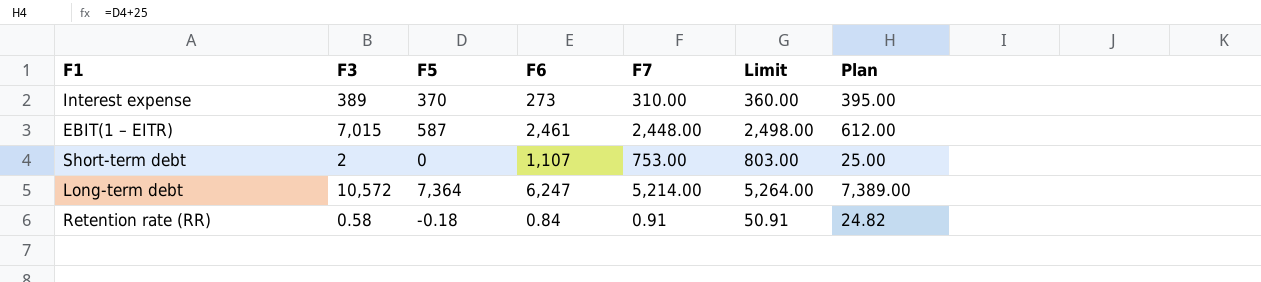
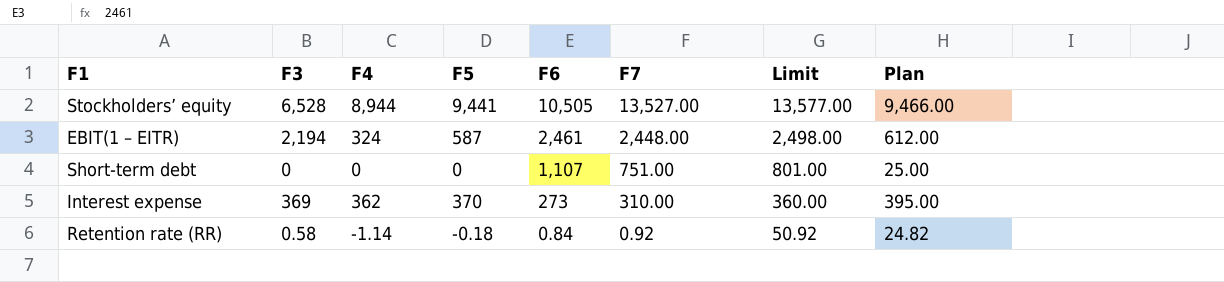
row order: none -> F6 descending
column F4 | position: none -> 3
row Long-term debt: 10,572 | 7,364 | 6,247 | 5,214.00 | 5,264.00 | 7,389.00 -> none
row Stockholders’ equity: none -> 6,528 | 8,944 | 9,441 | 10,505 | 13,527.00 | 13,577.00 | 9,466.00
EBIT(1 – EITR) | F3: 7,015 -> 2,194
Short-term debt | F3: 2 -> 0
Short-term debt | F7: 753.00 -> 751.00
Short-term debt | Limit: 803.00 -> 801.00
Interest expense | F3: 389 -> 369
Retention rate (RR) | F7: 0.91 -> 0.92
Retention rate (RR) | Limit: 50.91 -> 50.92

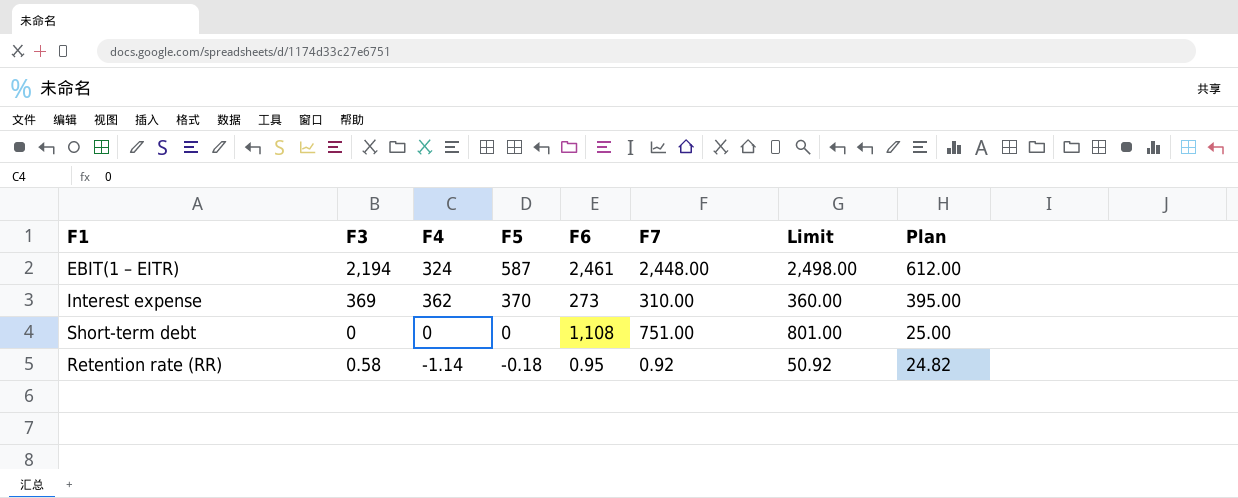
row order: F6 descending -> F5 descending
row Stockholders’ equity: 6,528 | 8,944 | 9,441 | 10,505 | 13,527.00 | 13,577.00 | 9,466.00 -> none
Short-term debt | F6: 1,107 -> 1,108
Retention rate (RR) | F6: 0.84 -> 0.95

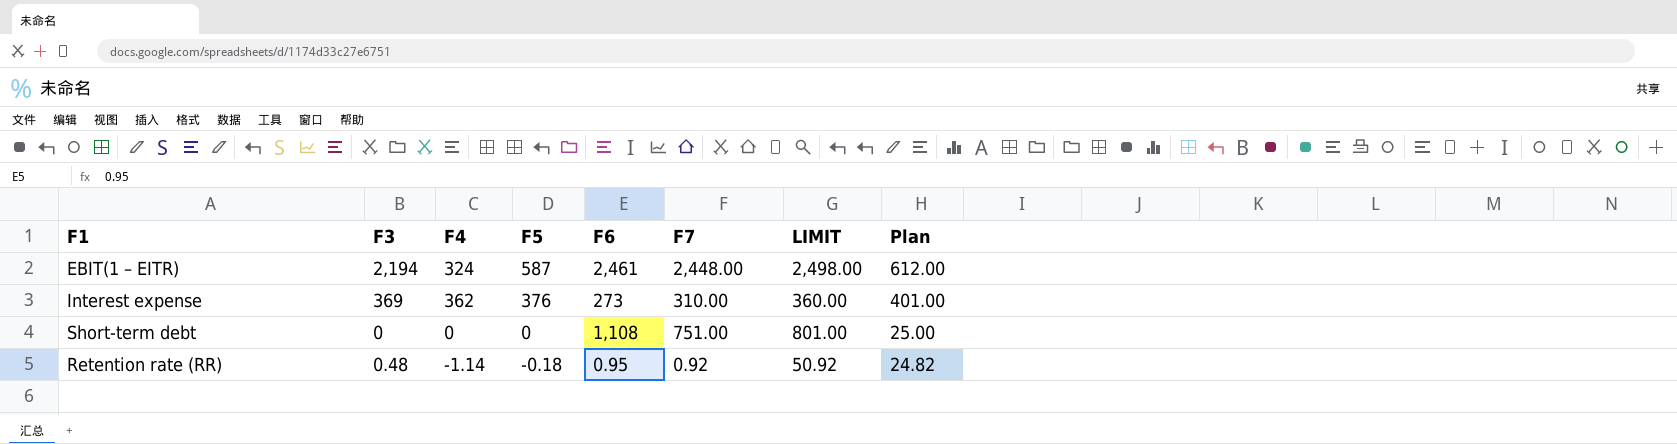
column name: Limit -> LIMIT
Interest expense | F5: 370 -> 376
Interest expense | Plan: 395.00 -> 401.00
Retention rate (RR) | F3: 0.58 -> 0.48

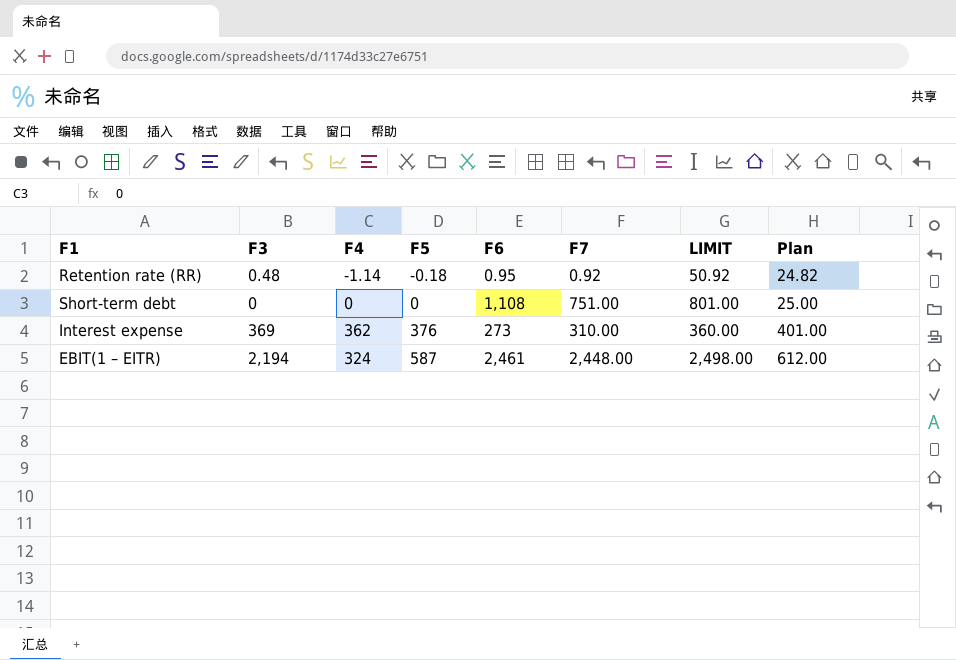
row order: F5 descending -> F5 ascending

